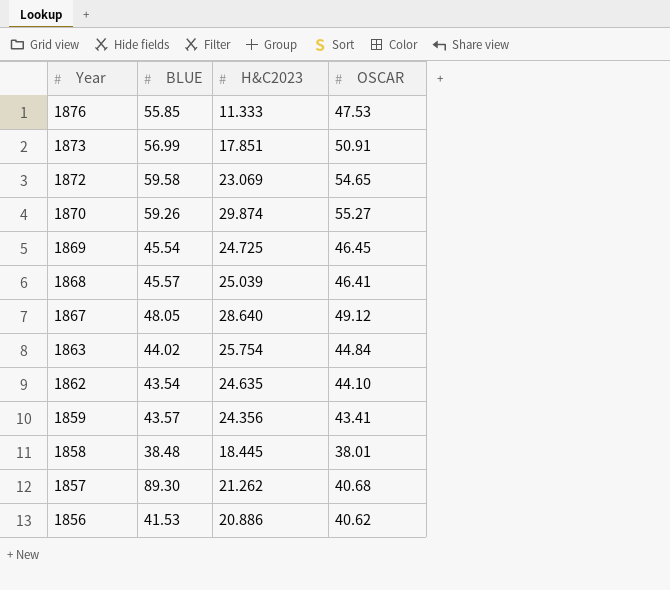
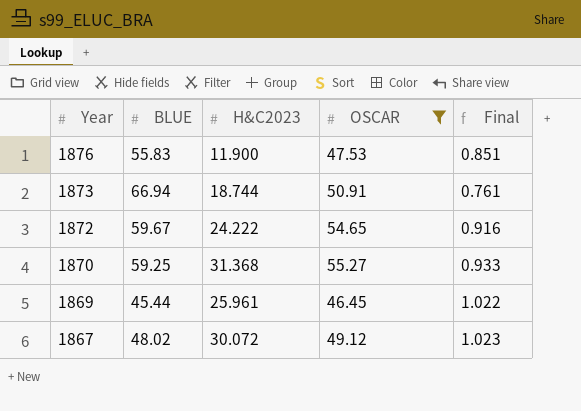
filter: none -> OSCAR >= 46.45
column Final | formula: none -> [OSCAR] / [BLUE]
1876 | BLUE: 55.85 -> 55.83
1876 | H&C2023: 11.333 -> 11.900
1873 | BLUE: 56.99 -> 66.94
1873 | H&C2023: 17.851 -> 18.744
1872 | BLUE: 59.58 -> 59.67
1872 | H&C2023: 23.069 -> 24.222
1870 | BLUE: 59.26 -> 59.25
1870 | H&C2023: 29.874 -> 31.368
1869 | BLUE: 45.54 -> 45.44
1869 | H&C2023: 24.725 -> 25.961
1867 | BLUE: 48.05 -> 48.02
1867 | H&C2023: 28.640 -> 30.072

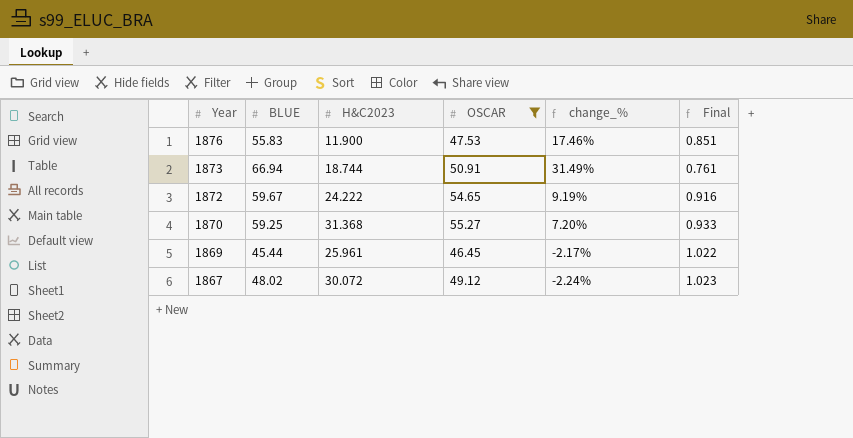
column change_% | formula: none -> ([BLUE] - [OSCAR]) / [OSCAR]

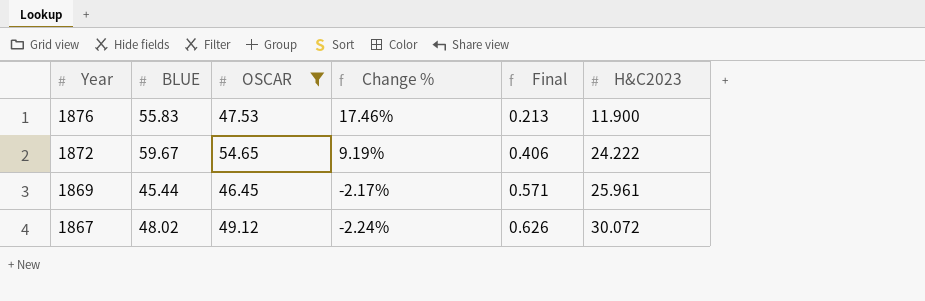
column name: change_% -> Change %
column Final | formula: [OSCAR] / [BLUE] -> [H&C2023] / [BLUE]
column H&C2023 | position: 3 -> 6
row 1873: 66.94 | 18.744 | 50.91 | 31.49% | 0.761 -> none
row 1870: 59.25 | 31.368 | 55.27 | 7.20% | 0.933 -> none

